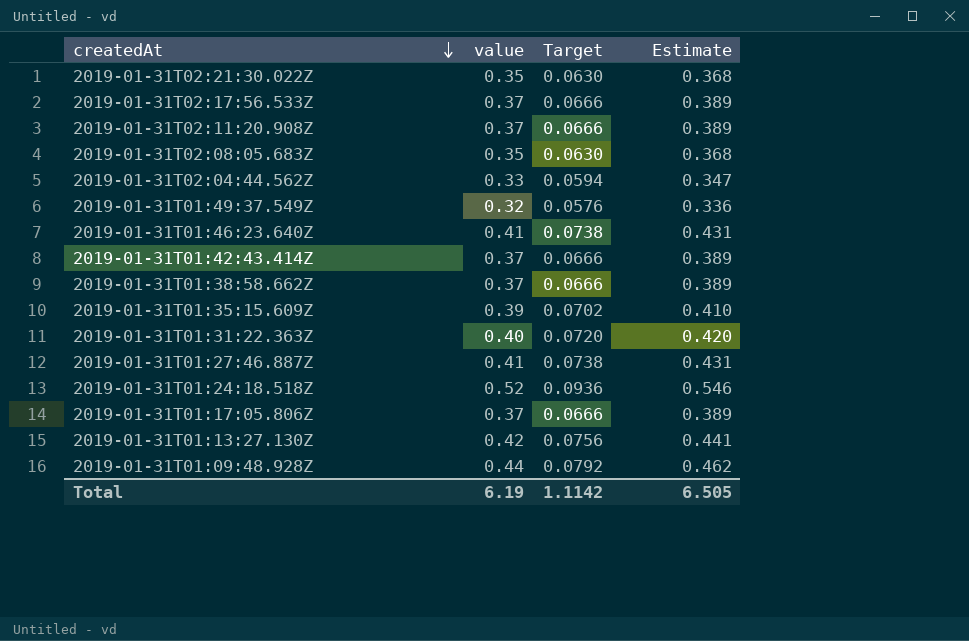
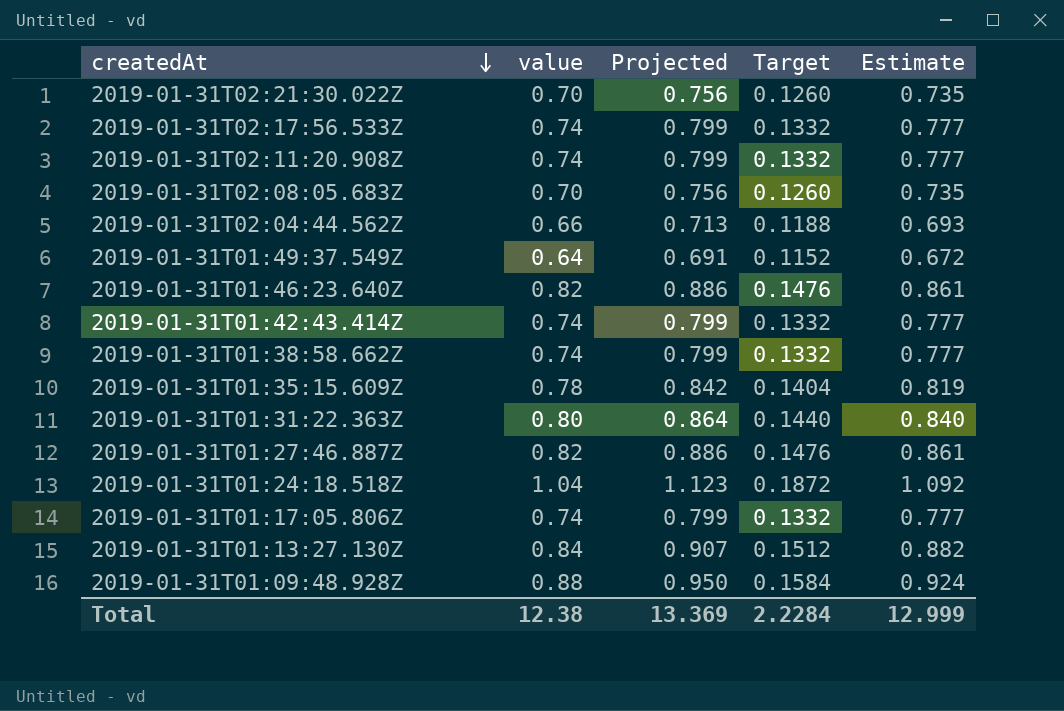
column Projected | formula: none -> [value] * 1.08
2019-01-31T02:21:30.022Z | value: 0.35 -> 0.70
2019-01-31T02:21:30.022Z | Target: 0.0630 -> 0.1260
2019-01-31T02:21:30.022Z | Estimate: 0.368 -> 0.735
2019-01-31T02:17:56.533Z | value: 0.37 -> 0.74
2019-01-31T02:17:56.533Z | Target: 0.0666 -> 0.1332
2019-01-31T02:17:56.533Z | Estimate: 0.389 -> 0.777
2019-01-31T02:11:20.908Z | value: 0.37 -> 0.74
2019-01-31T02:11:20.908Z | Target: 0.0666 -> 0.1332
2019-01-31T02:11:20.908Z | Estimate: 0.389 -> 0.777
2019-01-31T02:08:05.683Z | value: 0.35 -> 0.70
2019-01-31T02:08:05.683Z | Target: 0.0630 -> 0.1260
2019-01-31T02:08:05.683Z | Estimate: 0.368 -> 0.735
2019-01-31T02:04:44.562Z | value: 0.33 -> 0.66
2019-01-31T02:04:44.562Z | Target: 0.0594 -> 0.1188
2019-01-31T02:04:44.562Z | Estimate: 0.347 -> 0.693
2019-01-31T01:49:37.549Z | value: 0.32 -> 0.64
2019-01-31T01:49:37.549Z | Target: 0.0576 -> 0.1152
2019-01-31T01:49:37.549Z | Estimate: 0.336 -> 0.672
2019-01-31T01:46:23.640Z | value: 0.41 -> 0.82
2019-01-31T01:46:23.640Z | Target: 0.0738 -> 0.1476
2019-01-31T01:46:23.640Z | Estimate: 0.431 -> 0.861
2019-01-31T01:42:43.414Z | value: 0.37 -> 0.74
2019-01-31T01:42:43.414Z | Target: 0.0666 -> 0.1332
2019-01-31T01:42:43.414Z | Estimate: 0.389 -> 0.777
2019-01-31T01:38:58.662Z | value: 0.37 -> 0.74
2019-01-31T01:38:58.662Z | Target: 0.0666 -> 0.1332
2019-01-31T01:38:58.662Z | Estimate: 0.389 -> 0.777
2019-01-31T01:35:15.609Z | value: 0.39 -> 0.78
2019-01-31T01:35:15.609Z | Target: 0.0702 -> 0.1404
2019-01-31T01:35:15.609Z | Estimate: 0.410 -> 0.819
2019-01-31T01:31:22.363Z | value: 0.40 -> 0.80
2019-01-31T01:31:22.363Z | Target: 0.0720 -> 0.1440
2019-01-31T01:31:22.363Z | Estimate: 0.420 -> 0.840
2019-01-31T01:27:46.887Z | value: 0.41 -> 0.82
2019-01-31T01:27:46.887Z | Target: 0.0738 -> 0.1476
2019-01-31T01:27:46.887Z | Estimate: 0.431 -> 0.861
2019-01-31T01:24:18.518Z | value: 0.52 -> 1.04
2019-01-31T01:24:18.518Z | Target: 0.0936 -> 0.1872
2019-01-31T01:24:18.518Z | Estimate: 0.546 -> 1.092
2019-01-31T01:17:05.806Z | value: 0.37 -> 0.74
2019-01-31T01:17:05.806Z | Target: 0.0666 -> 0.1332
2019-01-31T01:17:05.806Z | Estimate: 0.389 -> 0.777
2019-01-31T01:13:27.130Z | value: 0.42 -> 0.84
2019-01-31T01:13:27.130Z | Target: 0.0756 -> 0.1512
2019-01-31T01:13:27.130Z | Estimate: 0.441 -> 0.882
2019-01-31T01:09:48.928Z | value: 0.44 -> 0.88
2019-01-31T01:09:48.928Z | Target: 0.0792 -> 0.1584
2019-01-31T01:09:48.928Z | Estimate: 0.462 -> 0.924
Total | value: 6.19 -> 12.38
Total | Target: 1.1142 -> 2.2284
Total | Estimate: 6.505 -> 12.999

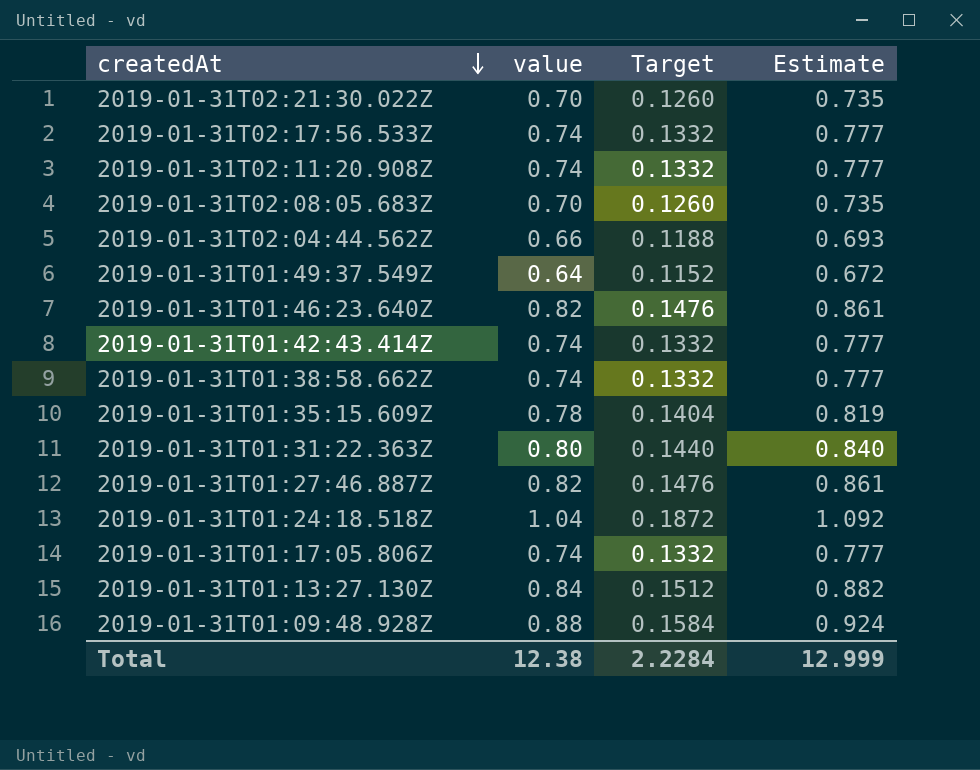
column Projected | formula: [value] * 1.08 -> none

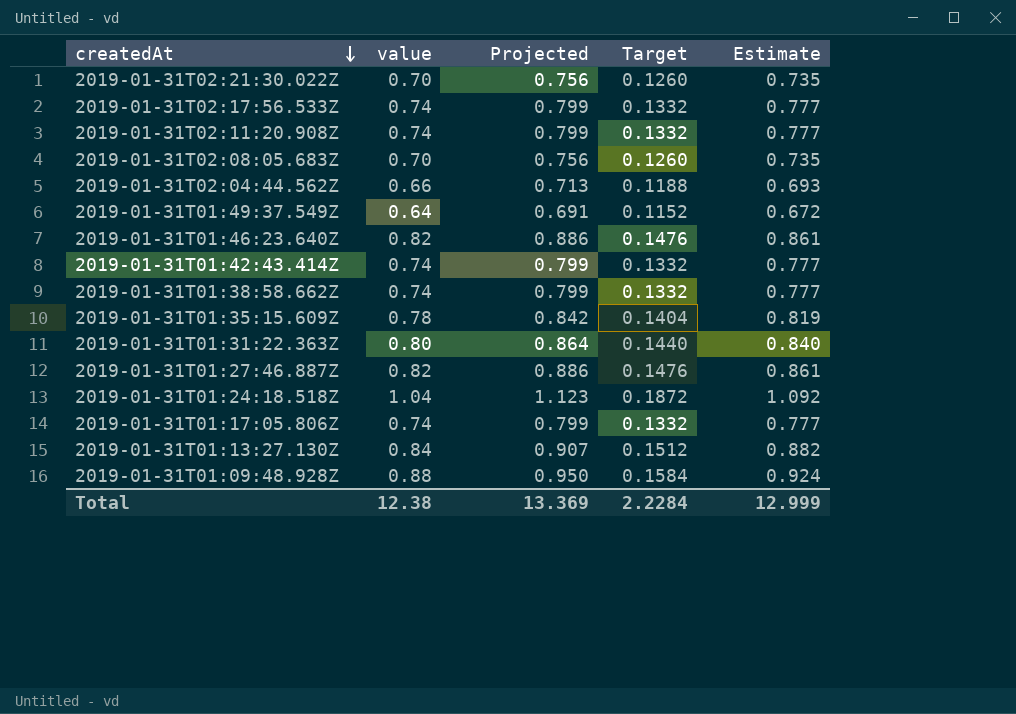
column Projected | formula: none -> [value] * 1.08

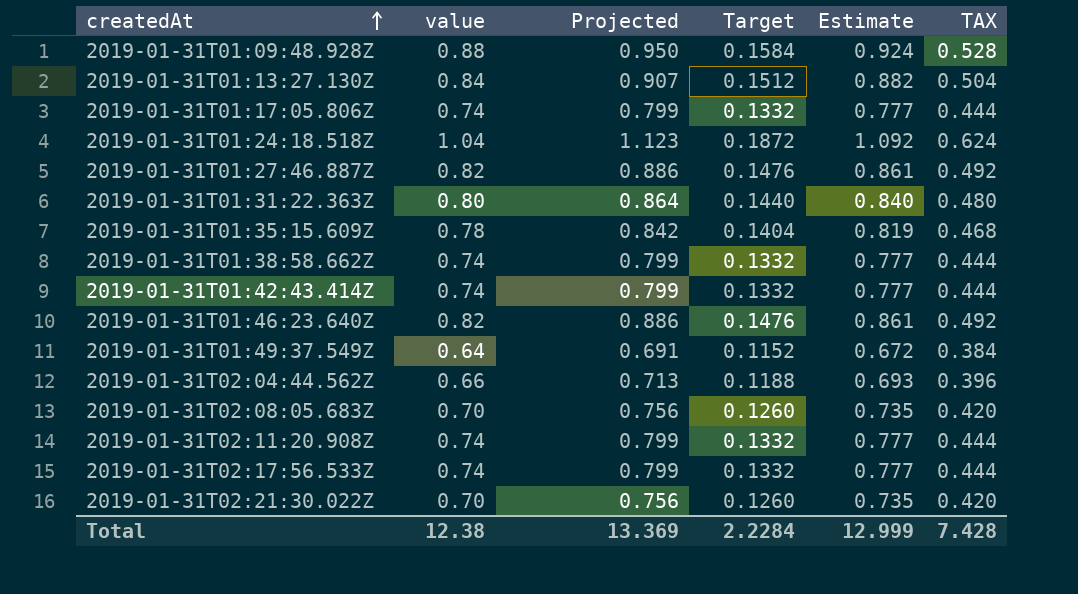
row order: createdAt descending -> createdAt ascending
column TAX | formula: none -> [value] * 0.6

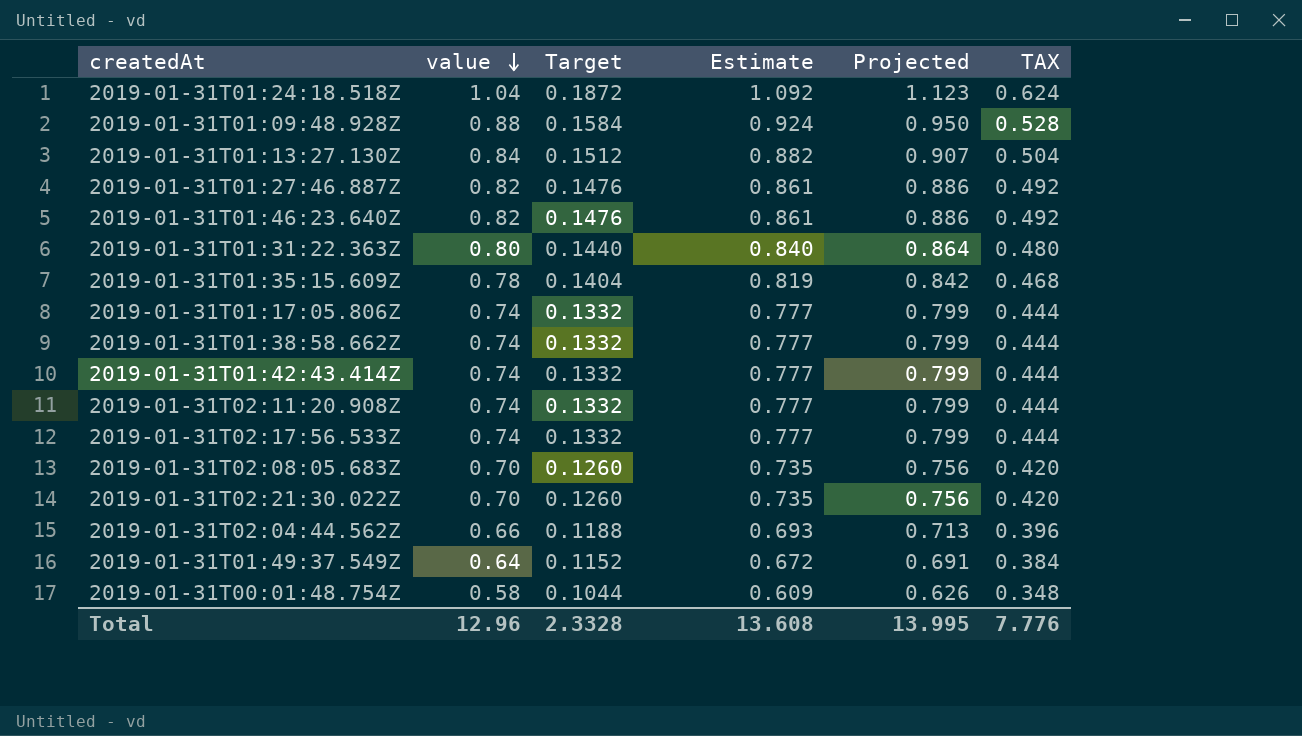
row order: createdAt ascending -> value descending
column Projected | position: 3 -> 5
row 2019-01-31T00:01:48.754Z: none -> 0.58 | 0.1044 | 0.609 | 0.626 | 0.348
Total | value: 12.38 -> 12.96
Total | Target: 2.2284 -> 2.3328
Total | Estimate: 12.999 -> 13.608
Total | Projected: 13.369 -> 13.995
Total | TAX: 7.428 -> 7.776

